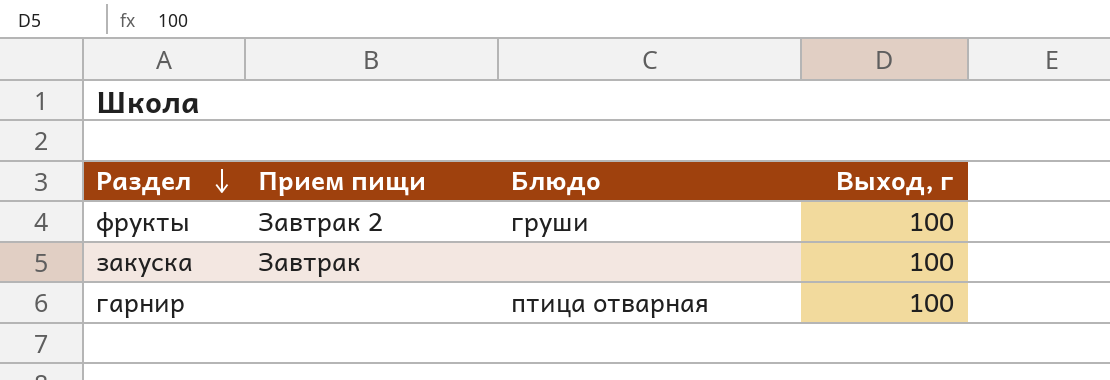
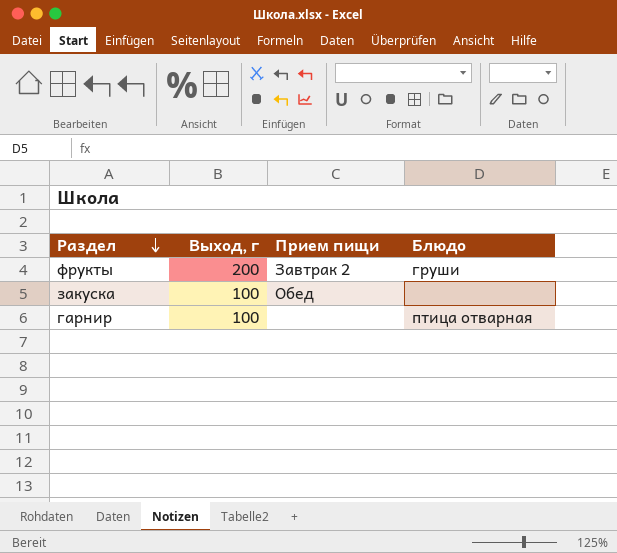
column Выход, г | position: 4 -> 2
фрукты | Выход, г: 100 -> 200
закуска | Прием пищи: Завтрак -> Обед

